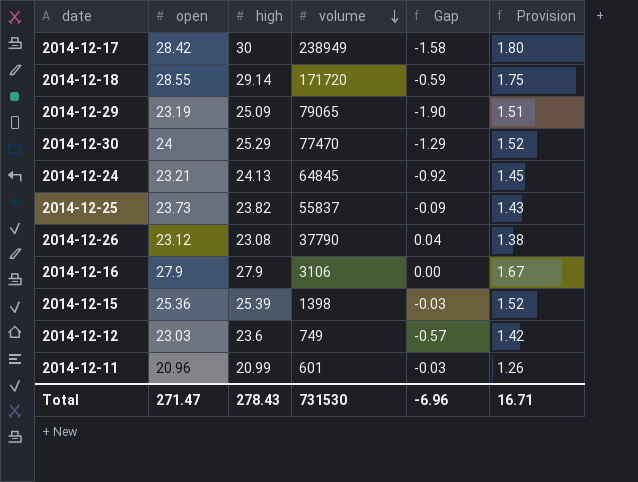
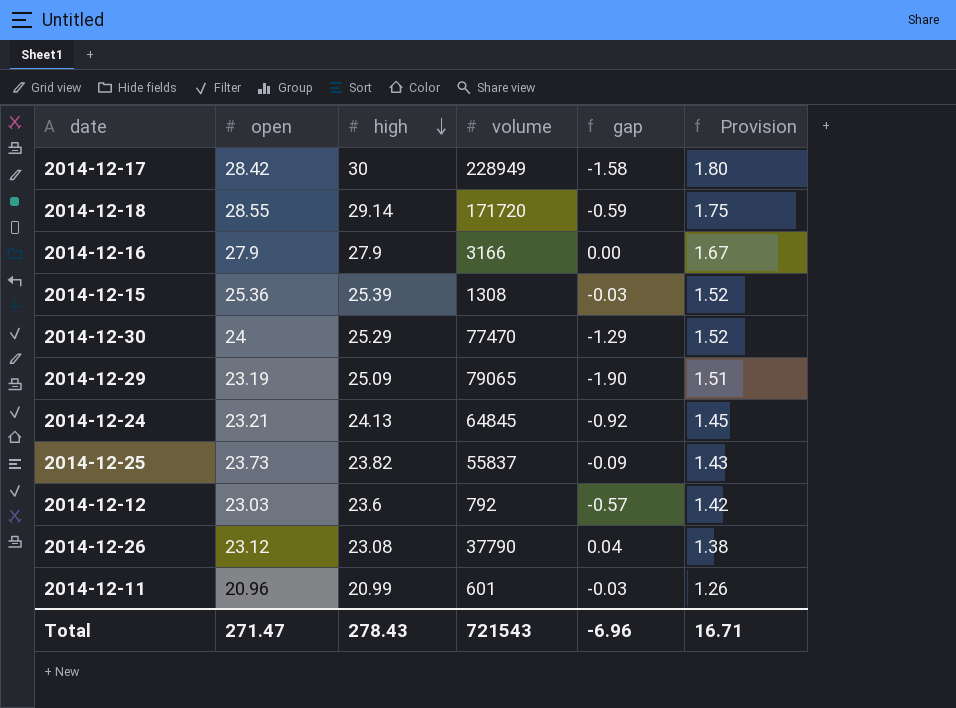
row order: volume descending -> high descending
column name: Gap -> gap
2014-12-17 | volume: 238949 -> 228949
2014-12-16 | volume: 3106 -> 3166
2014-12-15 | volume: 1398 -> 1308
2014-12-12 | volume: 749 -> 792
Total | volume: 731530 -> 721543

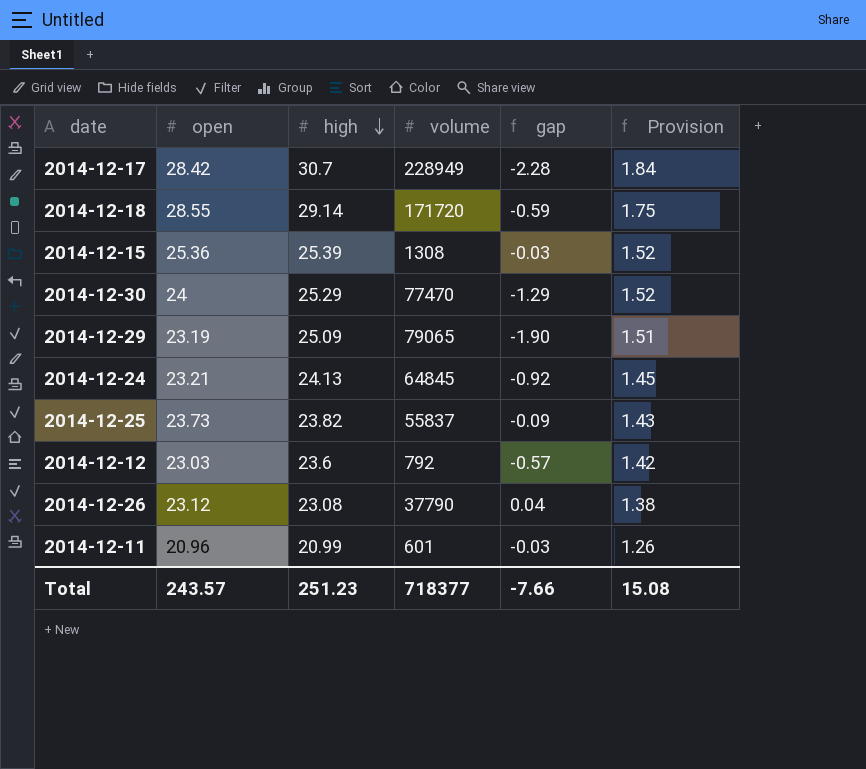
row 2014-12-16: 27.9 | 27.9 | 3166 | 0.00 | 1.67 -> none
2014-12-17 | high: 30 -> 30.7
2014-12-17 | gap: -1.58 -> -2.28
2014-12-17 | Provision: 1.80 -> 1.84
Total | open: 271.47 -> 243.57
Total | high: 278.43 -> 251.23
Total | volume: 721543 -> 718377
Total | gap: -6.96 -> -7.66
Total | Provision: 16.71 -> 15.08

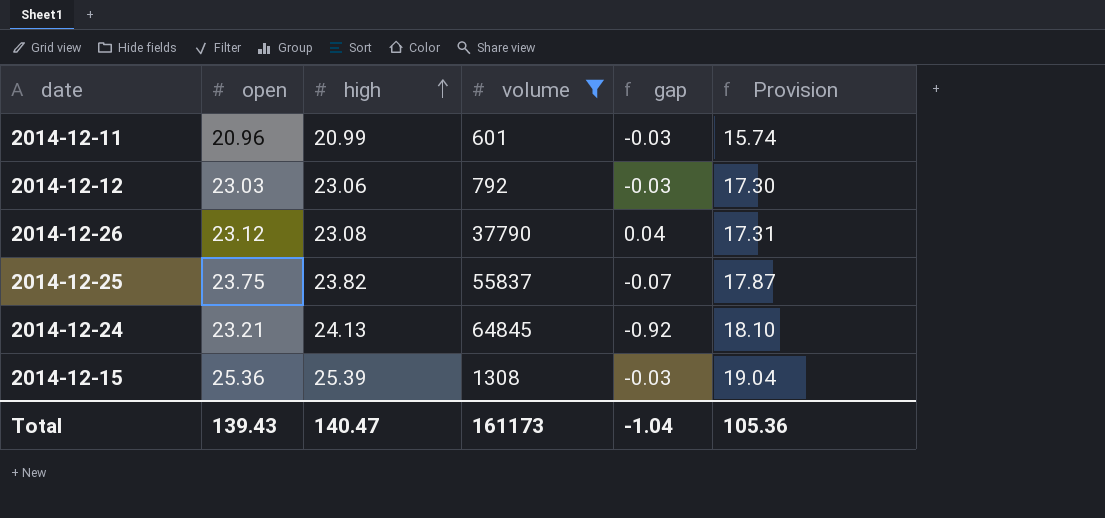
filter: none -> volume <= 64845
row order: high descending -> high ascending
column Provision | formula: [high] * 0.06 -> [high] * 0.75
2014-12-12 | high: 23.6 -> 23.06
2014-12-12 | gap: -0.57 -> -0.03
2014-12-25 | open: 23.73 -> 23.75
2014-12-25 | gap: -0.09 -> -0.07
Total | open: 243.57 -> 139.43
Total | high: 251.23 -> 140.47
Total | volume: 718377 -> 161173
Total | gap: -7.66 -> -1.04
Total | Provision: 15.08 -> 105.36

